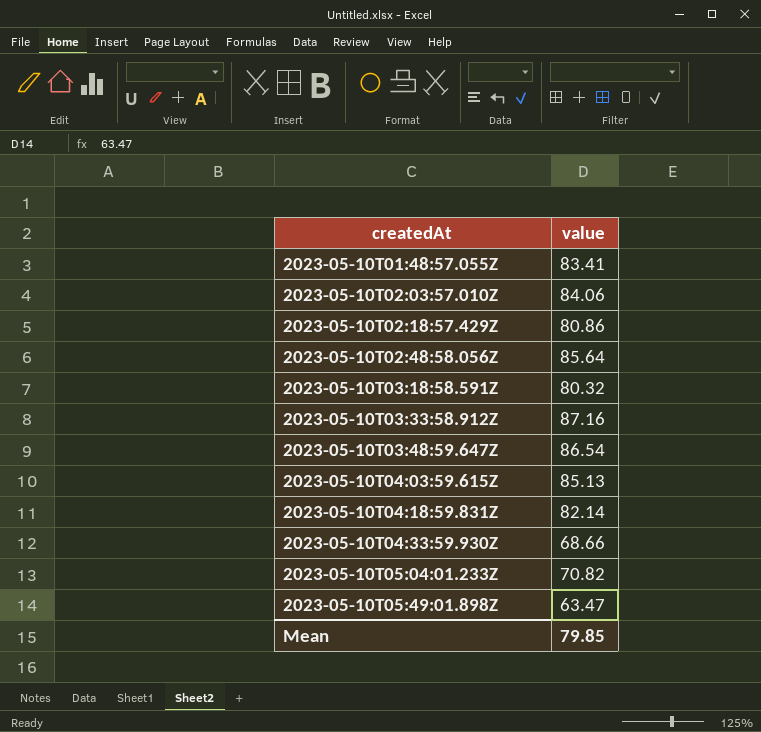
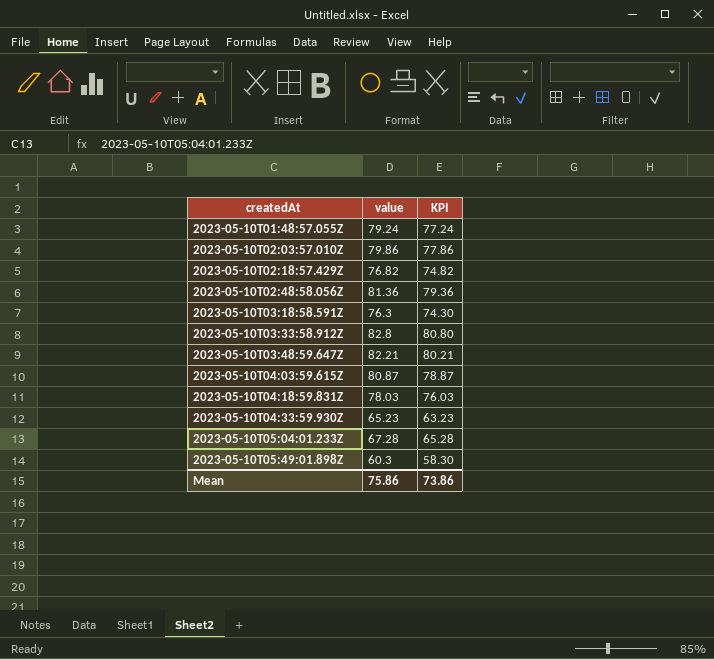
column KPI | formula: none -> [value] - 2
2023-05-10T01:48:57.055Z | value: 83.41 -> 79.24
2023-05-10T02:03:57.010Z | value: 84.06 -> 79.86
2023-05-10T02:18:57.429Z | value: 80.86 -> 76.82
2023-05-10T02:48:58.056Z | value: 85.64 -> 81.36
2023-05-10T03:18:58.591Z | value: 80.32 -> 76.3
2023-05-10T03:33:58.912Z | value: 87.16 -> 82.8
2023-05-10T03:48:59.647Z | value: 86.54 -> 82.21
2023-05-10T04:03:59.615Z | value: 85.13 -> 80.87
2023-05-10T04:18:59.831Z | value: 82.14 -> 78.03
2023-05-10T04:33:59.930Z | value: 68.66 -> 65.23
2023-05-10T05:04:01.233Z | value: 70.82 -> 67.28
2023-05-10T05:49:01.898Z | value: 63.47 -> 60.3
Mean | value: 79.85 -> 75.86

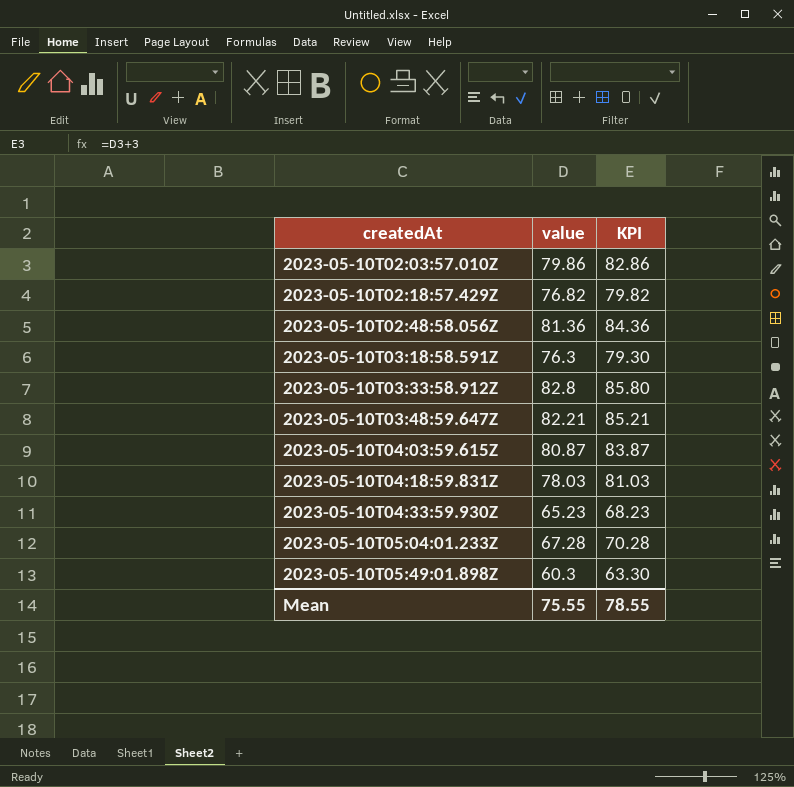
column KPI | formula: [value] - 2 -> [value] + 3
row 2023-05-10T01:48:57.055Z: 79.24 | 77.24 -> none
Mean | value: 75.86 -> 75.55
Mean | KPI: 73.86 -> 78.55

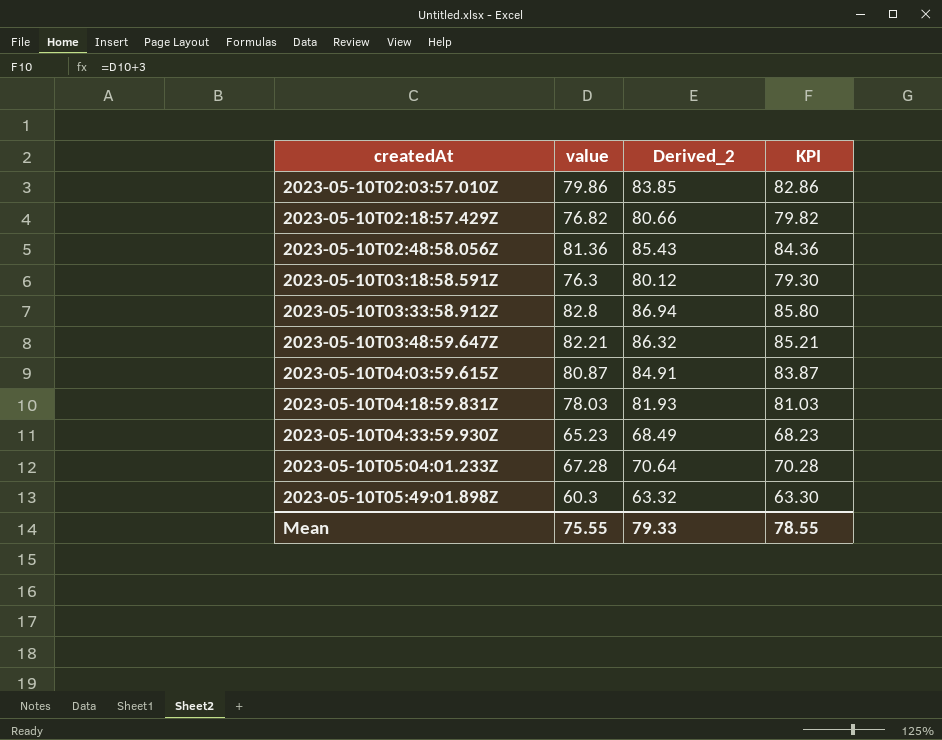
column Derived_2 | formula: none -> [value] * 1.05

